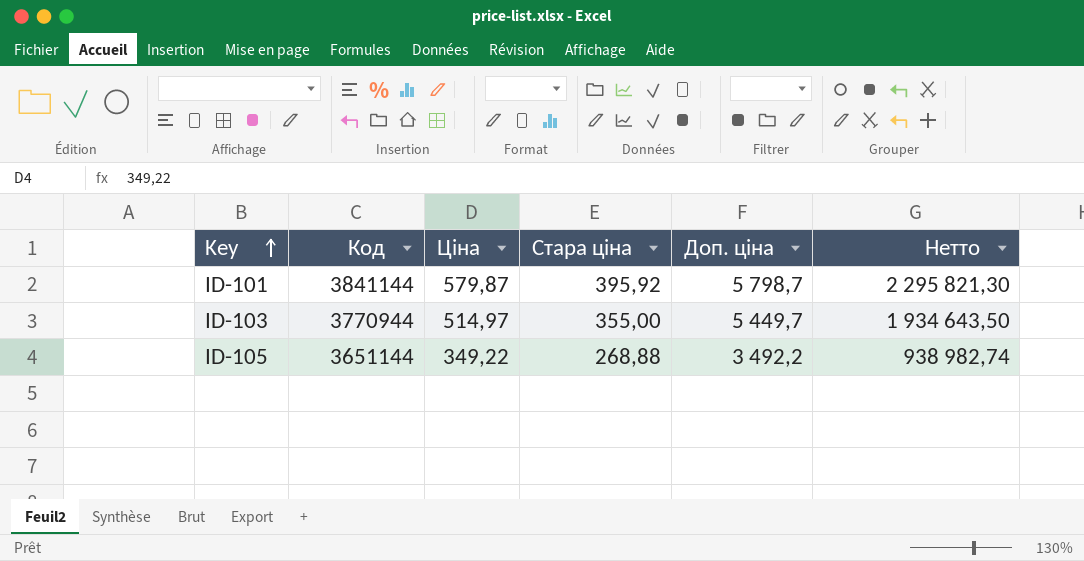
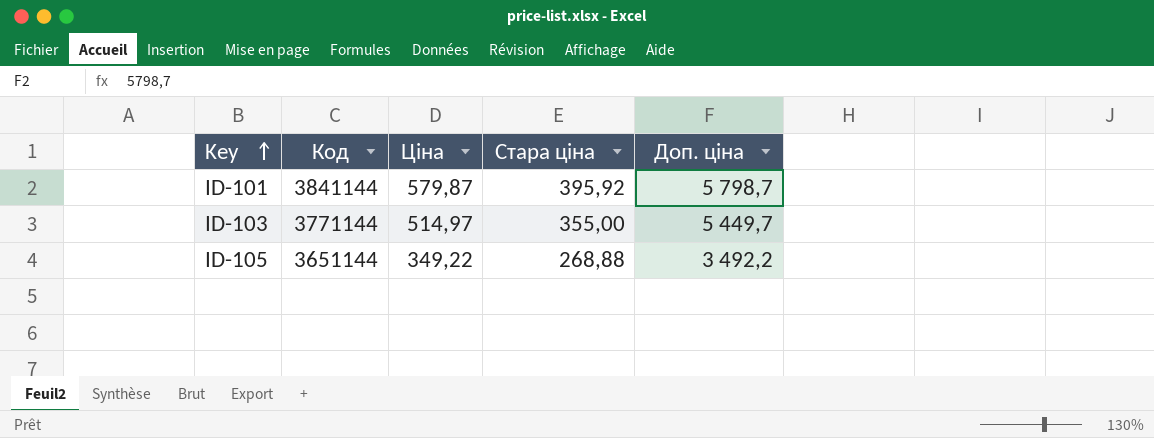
column Нетто | formula: [Стара ціна] * [Доп. ціна] -> none
ID-103 | Код: 3770944 -> 3771144

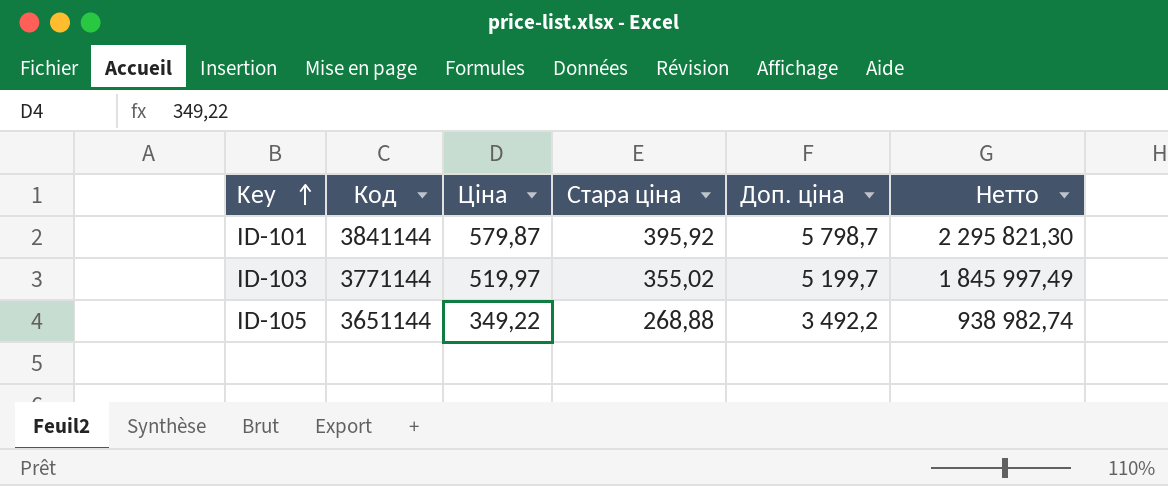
column Нетто | formula: none -> [Стара ціна] * [Доп. ціна]
ID-103 | Ціна: 514,97 -> 519,97
ID-103 | Стара ціна: 355,00 -> 355,02
ID-103 | Доп. ціна: 5 449,7 -> 5 199,7

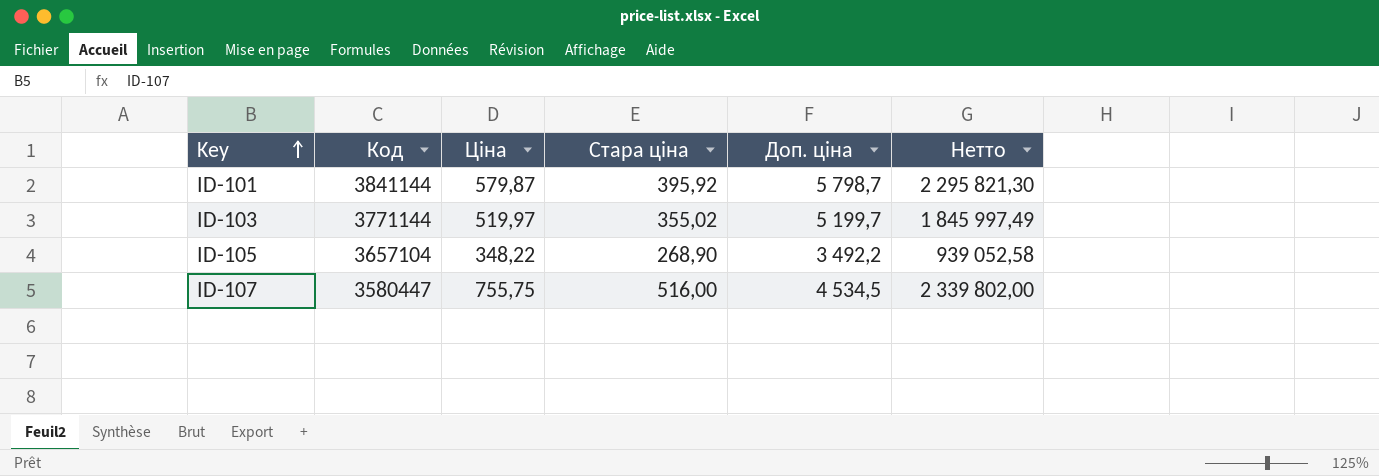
ID-105 | Код: 3651144 -> 3657104
ID-105 | Ціна: 349,22 -> 348,22
ID-105 | Стара ціна: 268,88 -> 268,90
ID-105 | Нетто: 938 982,74 -> 939 052,58
row ID-107: none -> 3580447 | 755,75 | 516,00 | 4 534,5 | 2 339 802,00

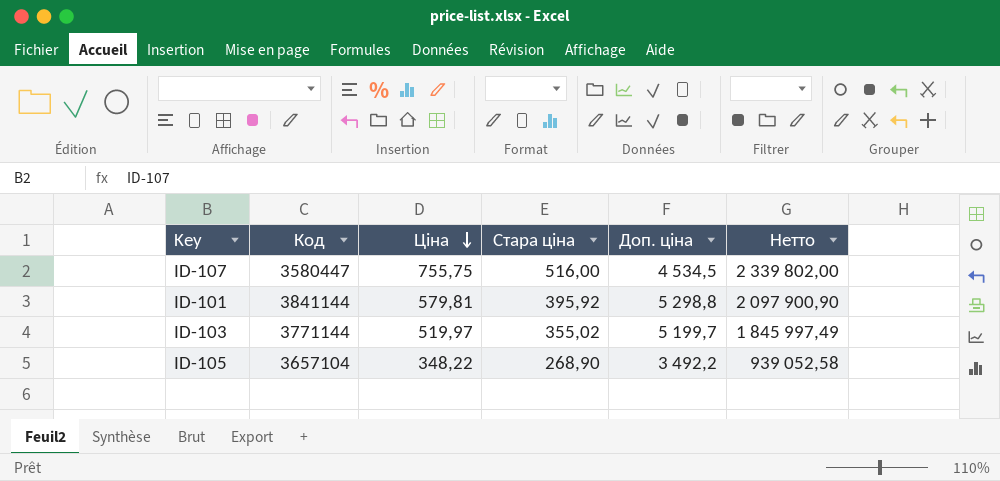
row order: Key ascending -> Ціна descending
ID-101 | Ціна: 579,87 -> 579,81
ID-101 | Доп. ціна: 5 798,7 -> 5 298,8
ID-101 | Нетто: 2 295 821,30 -> 2 097 900,90

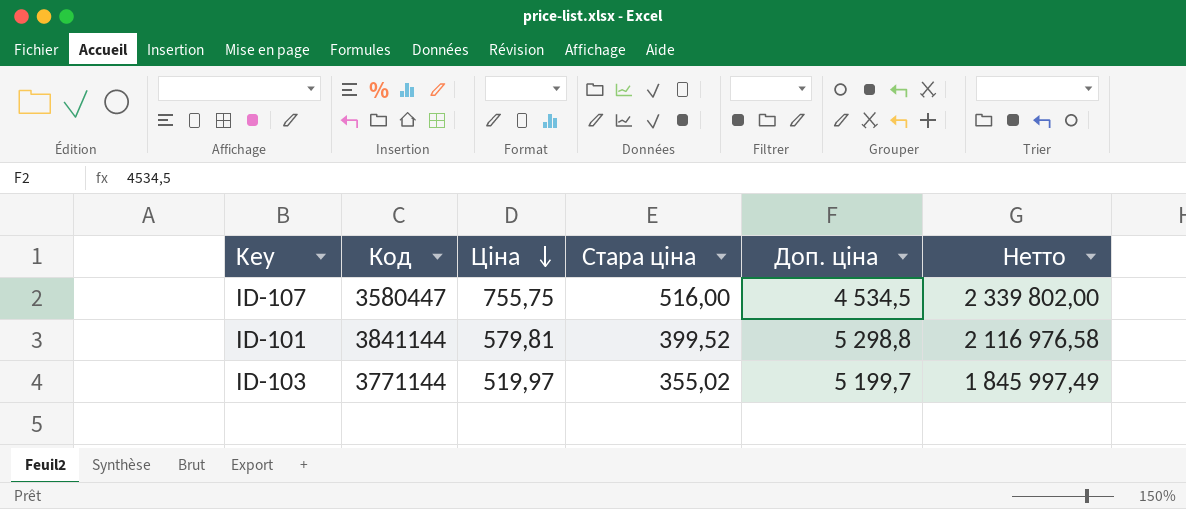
row ID-105: 3657104 | 348,22 | 268,90 | 3 492,2 | 939 052,58 -> none
ID-101 | Стара ціна: 395,92 -> 399,52
ID-101 | Нетто: 2 097 900,90 -> 2 116 976,58

